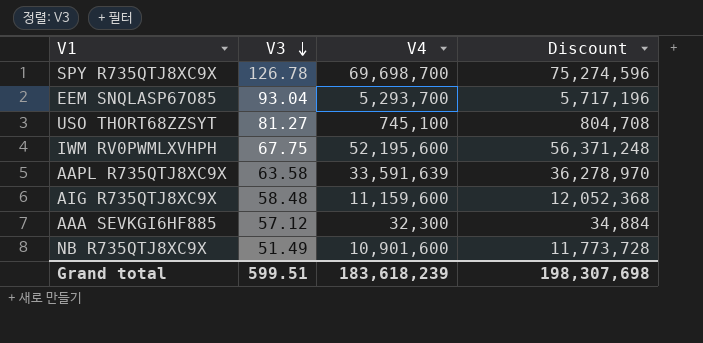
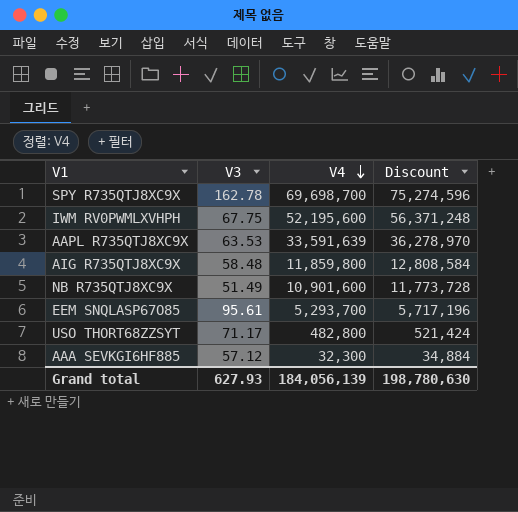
row order: V3 descending -> V4 descending
SPY R735QTJ8XC9X | V3: 126.78 -> 162.78
AAPL R735QTJ8XC9X | V3: 63.58 -> 63.53
AIG R735QTJ8XC9X | V4: 11,159,600 -> 11,859,800
AIG R735QTJ8XC9X | Discount: 12,052,368 -> 12,808,584
EEM SNQLASP67O85 | V3: 93.04 -> 95.61
USO THORT68ZZSYT | V3: 81.27 -> 71.17
USO THORT68ZZSYT | V4: 745,100 -> 482,800
USO THORT68ZZSYT | Discount: 804,708 -> 521,424
Grand total | V3: 599.51 -> 627.93
Grand total | V4: 183,618,239 -> 184,056,139
Grand total | Discount: 198,307,698 -> 198,780,630

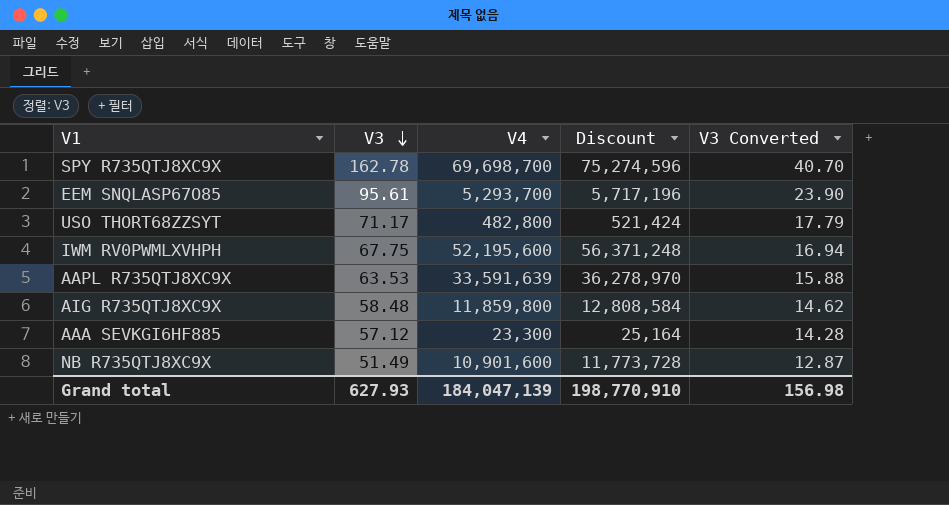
row order: V4 descending -> V3 descending
column V3 Converted | formula: none -> [V3] * 0.25
AAA SEVKGI6HF885 | V4: 32,300 -> 23,300
AAA SEVKGI6HF885 | Discount: 34,884 -> 25,164
Grand total | V4: 184,056,139 -> 184,047,139
Grand total | Discount: 198,780,630 -> 198,770,910

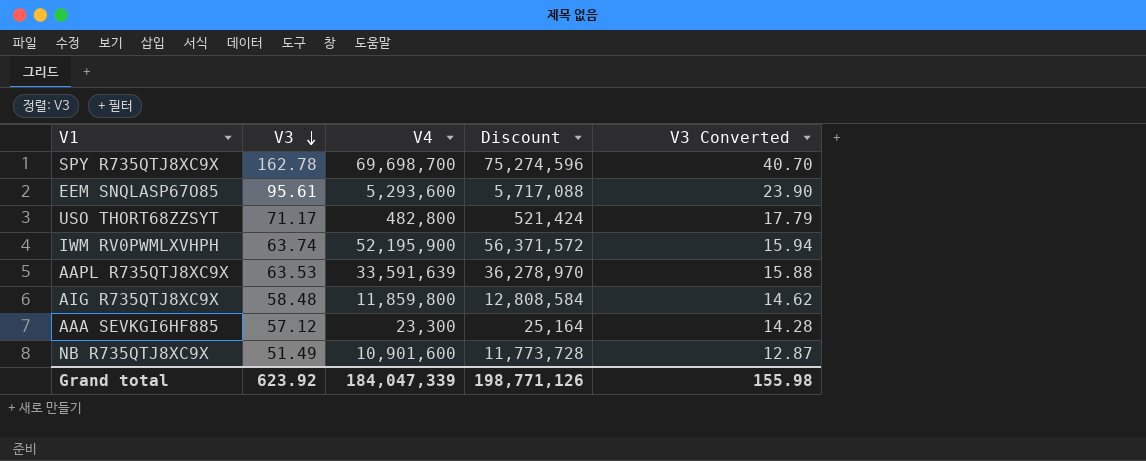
EEM SNQLASP67O85 | V4: 5,293,700 -> 5,293,600
EEM SNQLASP67O85 | Discount: 5,717,196 -> 5,717,088
IWM RV0PWMLXVHPH | V3: 67.75 -> 63.74
IWM RV0PWMLXVHPH | V4: 52,195,600 -> 52,195,900
IWM RV0PWMLXVHPH | Discount: 56,371,248 -> 56,371,572
IWM RV0PWMLXVHPH | V3 Converted: 16.94 -> 15.94
Grand total | V3: 627.93 -> 623.92
Grand total | V4: 184,047,139 -> 184,047,339
Grand total | Discount: 198,770,910 -> 198,771,126
Grand total | V3 Converted: 156.98 -> 155.98

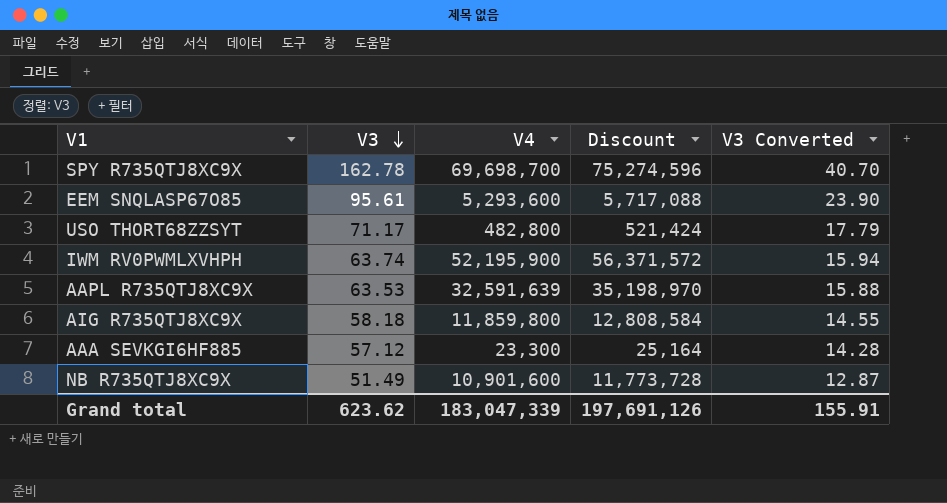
AAPL R735QTJ8XC9X | V4: 33,591,639 -> 32,591,639
AAPL R735QTJ8XC9X | Discount: 36,278,970 -> 35,198,970
AIG R735QTJ8XC9X | V3: 58.48 -> 58.18
AIG R735QTJ8XC9X | V3 Converted: 14.62 -> 14.55
Grand total | V3: 623.92 -> 623.62
Grand total | V4: 184,047,339 -> 183,047,339
Grand total | Discount: 198,771,126 -> 197,691,126
Grand total | V3 Converted: 155.98 -> 155.91

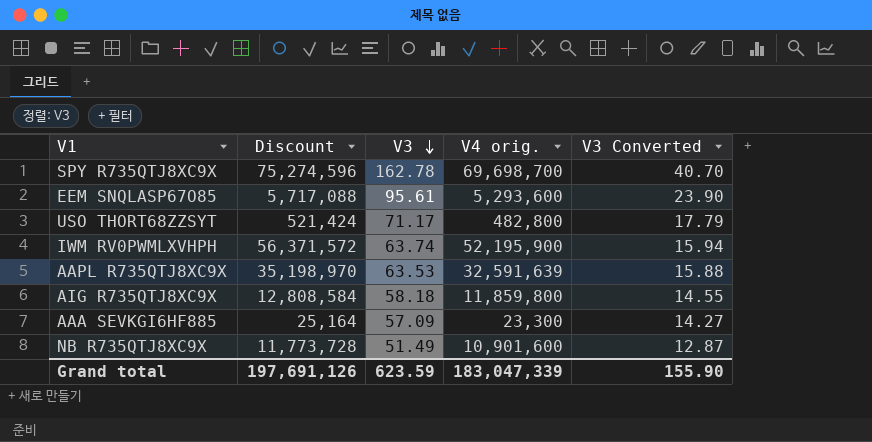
column Discount | position: 4 -> 2
column name: V4 -> V4 orig.
AAA SEVKGI6HF885 | V3: 57.12 -> 57.09
AAA SEVKGI6HF885 | V3 Converted: 14.28 -> 14.27
Grand total | V3: 623.62 -> 623.59
Grand total | V3 Converted: 155.91 -> 155.90

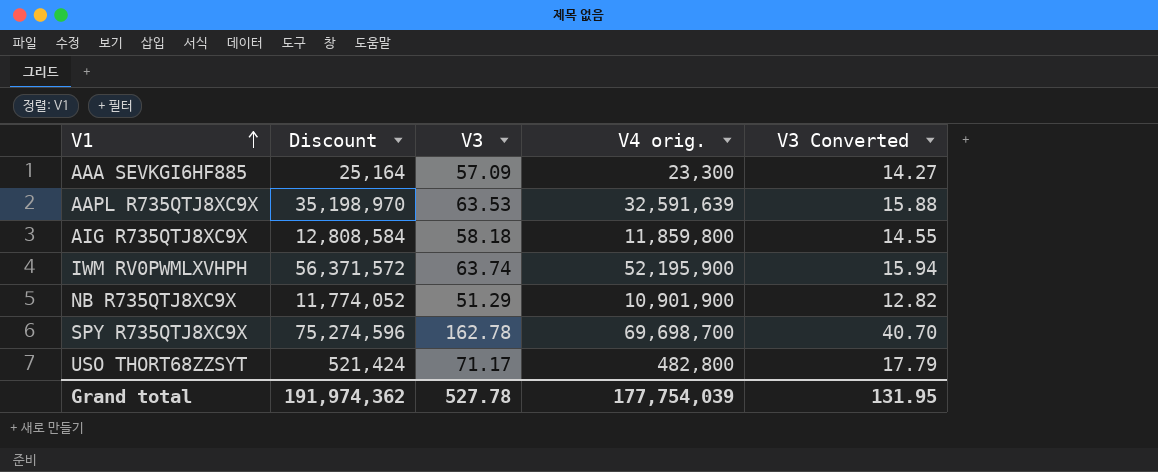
row order: V3 descending -> V1 ascending
row EEM SNQLASP67O85: 5,717,088 | 95.61 | 5,293,600 | 23.90 -> none
NB R735QTJ8XC9X | Discount: 11,773,728 -> 11,774,052
NB R735QTJ8XC9X | V3: 51.49 -> 51.29
NB R735QTJ8XC9X | V4 orig.: 10,901,600 -> 10,901,900
NB R735QTJ8XC9X | V3 Converted: 12.87 -> 12.82
Grand total | Discount: 197,691,126 -> 191,974,362
Grand total | V3: 623.59 -> 527.78
Grand total | V4 orig.: 183,047,339 -> 177,754,039
Grand total | V3 Converted: 155.90 -> 131.95

